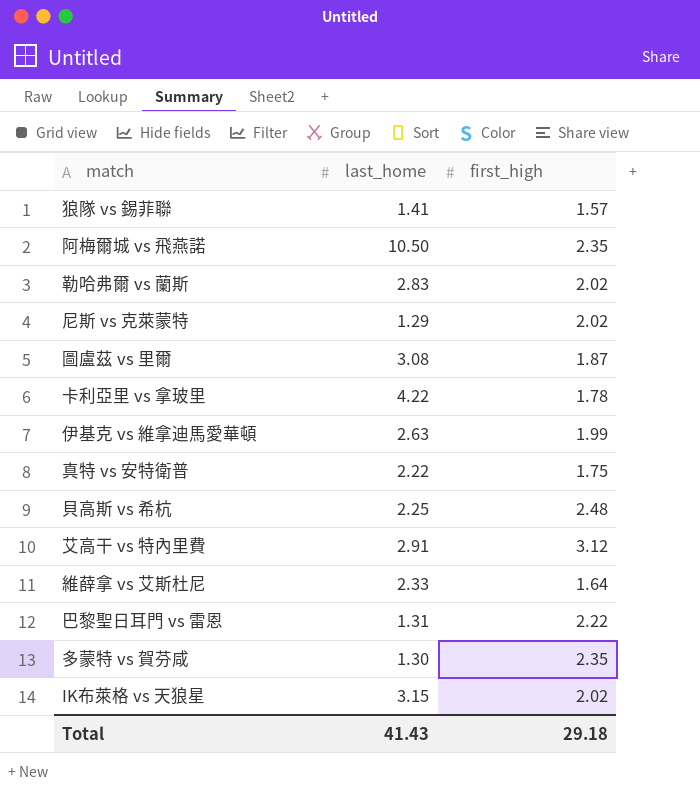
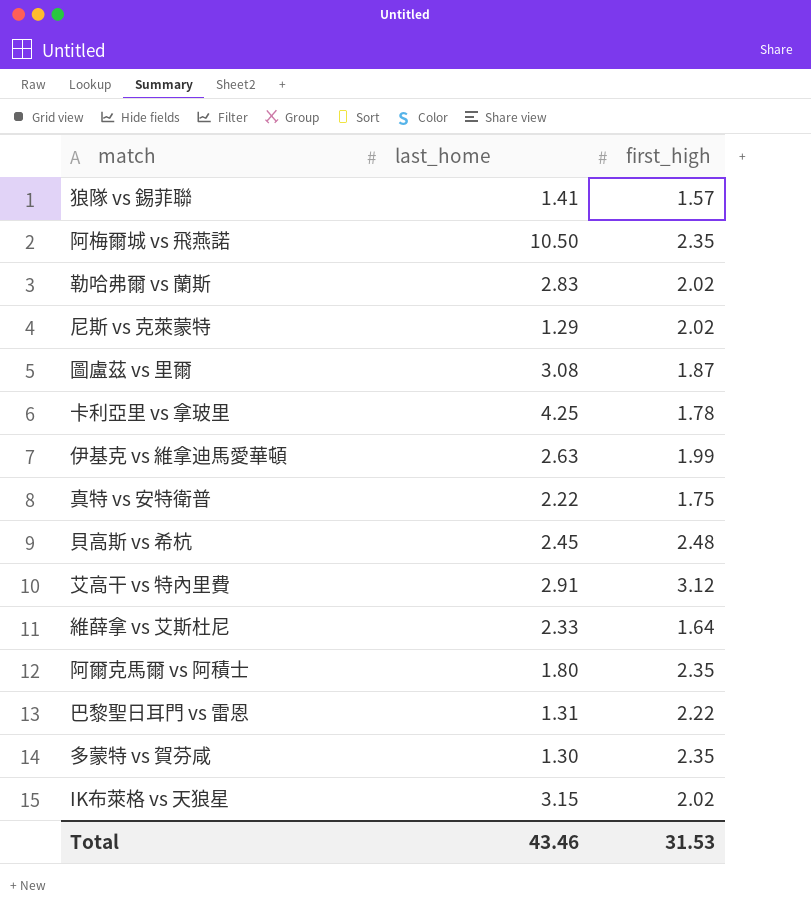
卡利亞里 vs 拿玻里 | last_home: 4.22 -> 4.25
貝高斯 vs 希杭 | last_home: 2.25 -> 2.45
row 阿爾克馬爾 vs 阿積士: none -> 1.80 | 2.35
Total | last_home: 41.43 -> 43.46
Total | first_high: 29.18 -> 31.53

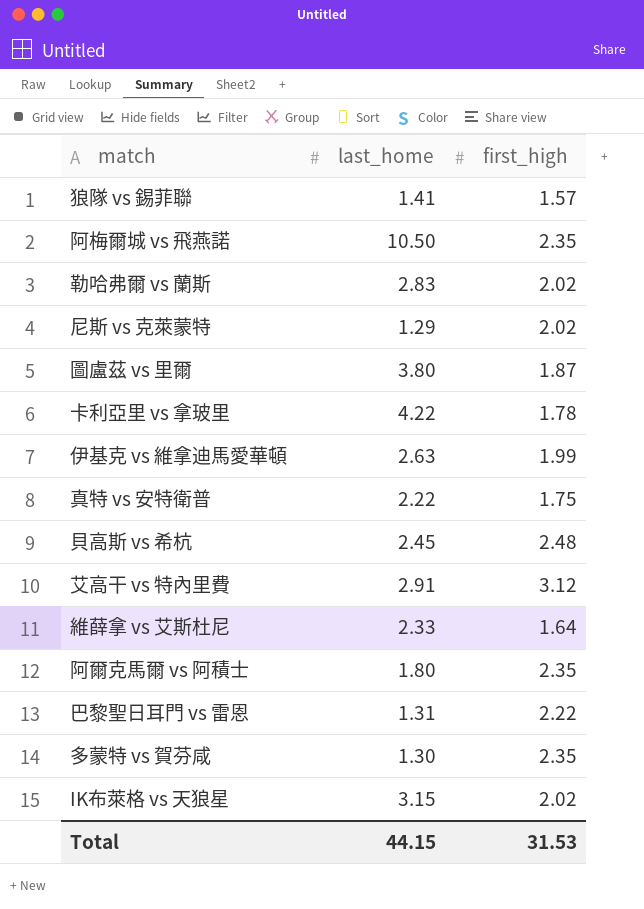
圖盧茲 vs 里爾 | last_home: 3.08 -> 3.80
卡利亞里 vs 拿玻里 | last_home: 4.25 -> 4.22
Total | last_home: 43.46 -> 44.15

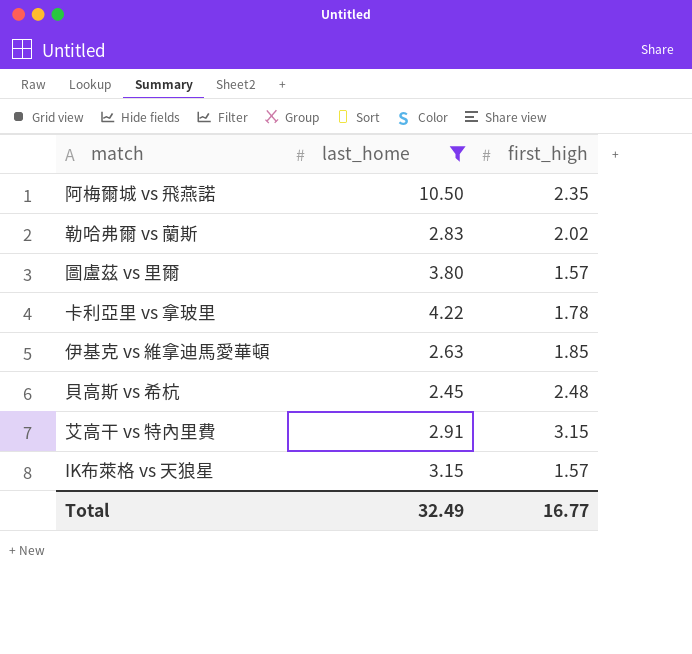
filter: none -> last_home >= 2.45
圖盧茲 vs 里爾 | first_high: 1.87 -> 1.57
伊基克 vs 維拿迪馬愛華頓 | first_high: 1.99 -> 1.85
艾高干 vs 特內里費 | first_high: 3.12 -> 3.15
IK布萊格 vs 天狼星 | first_high: 2.02 -> 1.57
Total | last_home: 44.15 -> 32.49
Total | first_high: 31.53 -> 16.77

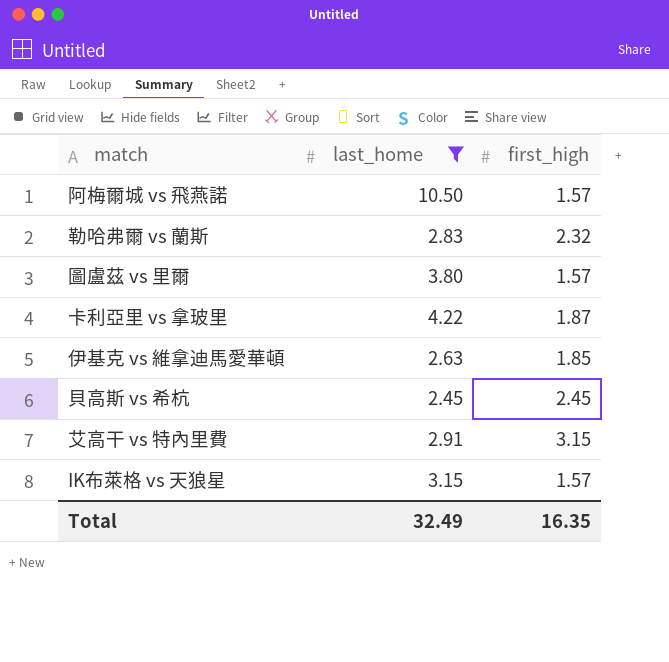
阿梅爾城 vs 飛燕諾 | first_high: 2.35 -> 1.57
勒哈弗爾 vs 蘭斯 | first_high: 2.02 -> 2.32
卡利亞里 vs 拿玻里 | first_high: 1.78 -> 1.87
貝高斯 vs 希杭 | first_high: 2.48 -> 2.45
Total | first_high: 16.77 -> 16.35

